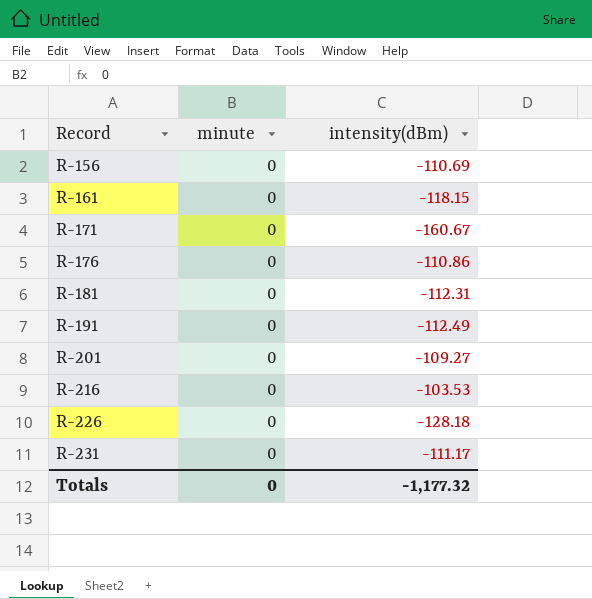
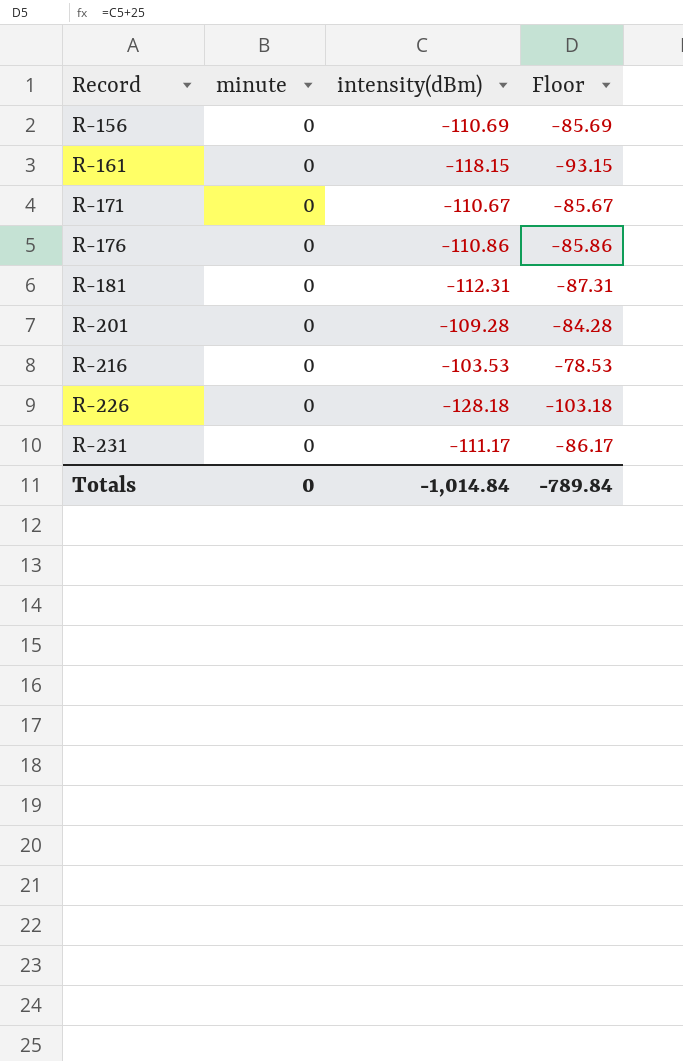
column Floor | formula: none -> [intensity(dBm)] + 25
row R-191: 0 | -112.49 -> none
R-171 | intensity(dBm): -160.67 -> -110.67
R-201 | intensity(dBm): -109.27 -> -109.28
Totals | intensity(dBm): -1,177.32 -> -1,014.84

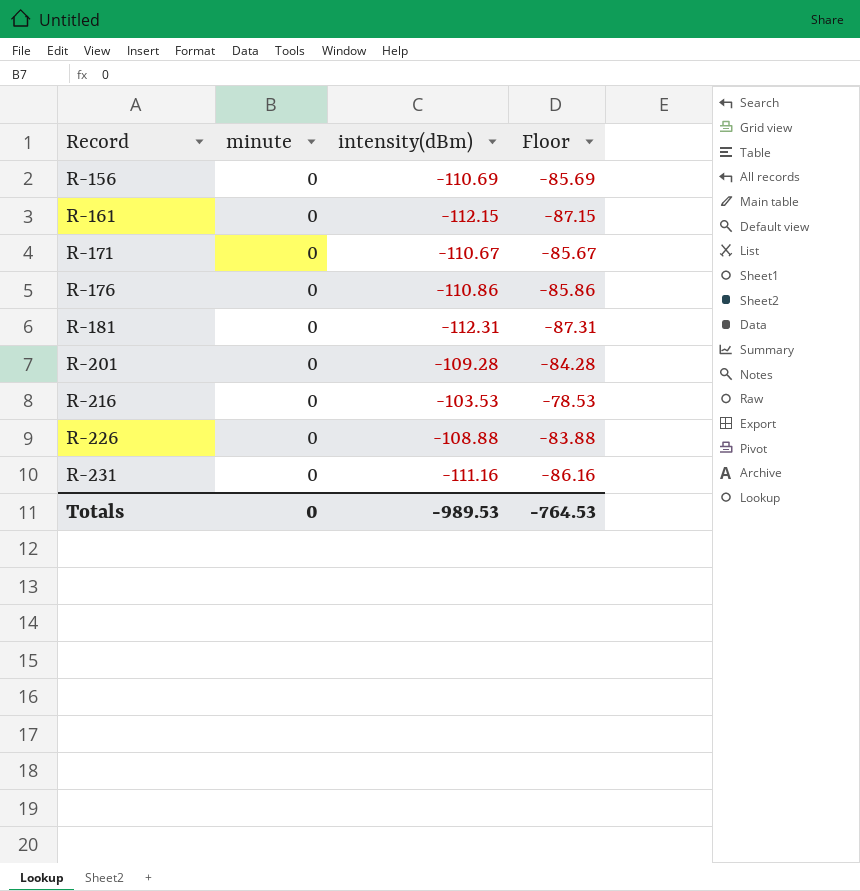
R-161 | intensity(dBm): -118.15 -> -112.15
R-161 | Floor: -93.15 -> -87.15
R-226 | intensity(dBm): -128.18 -> -108.88
R-226 | Floor: -103.18 -> -83.88
R-231 | intensity(dBm): -111.17 -> -111.16
R-231 | Floor: -86.17 -> -86.16
Totals | intensity(dBm): -1,014.84 -> -989.53
Totals | Floor: -789.84 -> -764.53

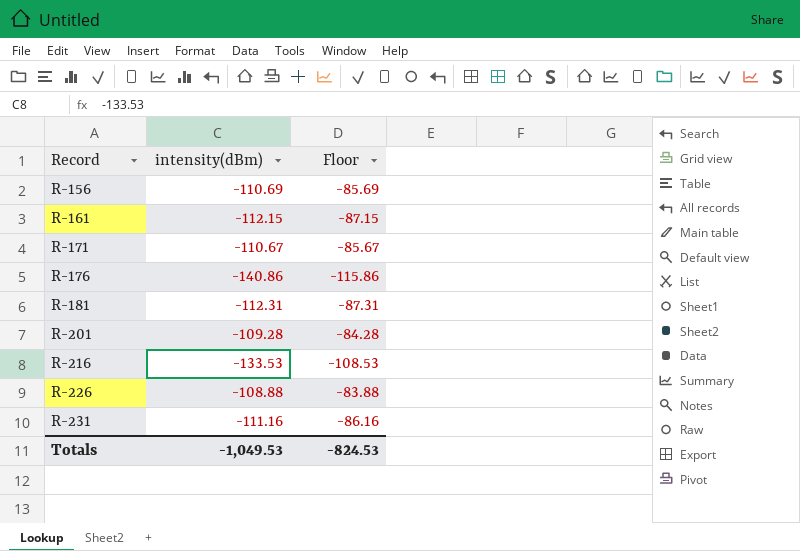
column minute | position: 2 -> none
R-176 | intensity(dBm): -110.86 -> -140.86
R-176 | Floor: -85.86 -> -115.86
R-216 | intensity(dBm): -103.53 -> -133.53
R-216 | Floor: -78.53 -> -108.53
Totals | intensity(dBm): -989.53 -> -1,049.53
Totals | Floor: -764.53 -> -824.53

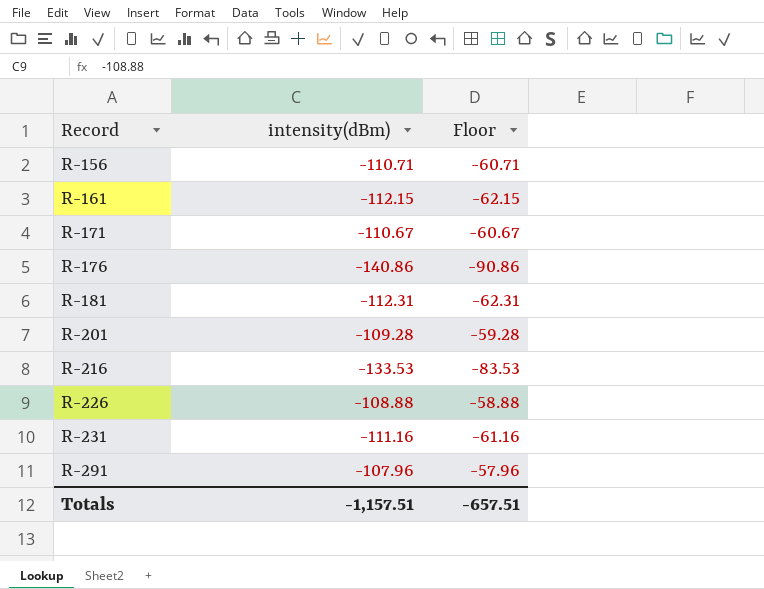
column Floor | formula: [intensity(dBm)] + 25 -> [intensity(dBm)] + 50
R-156 | intensity(dBm): -110.69 -> -110.71
row R-291: none -> -107.96 | -57.96
Totals | intensity(dBm): -1,049.53 -> -1,157.51
Totals | Floor: -824.53 -> -657.51

